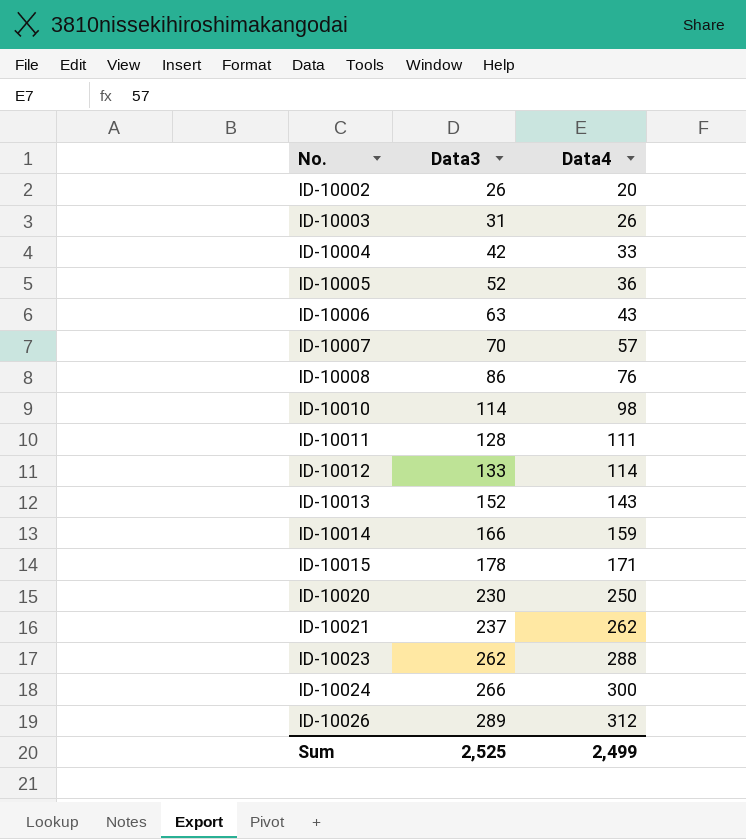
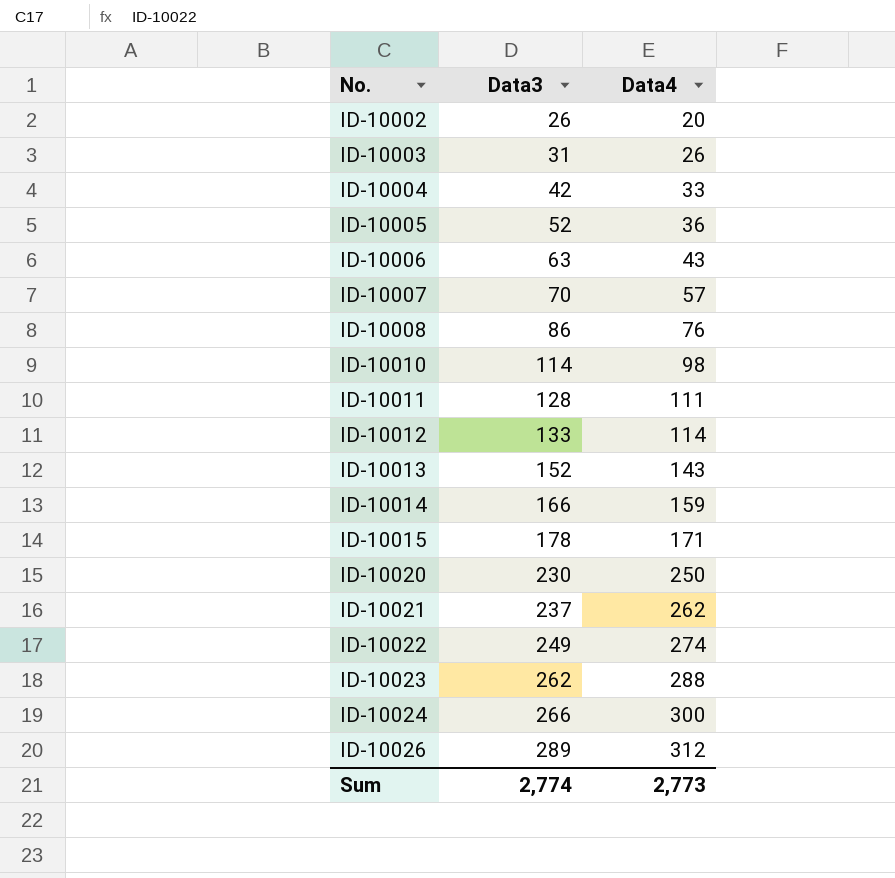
row ID-10022: none -> 249 | 274
Sum | Data3: 2,525 -> 2,774
Sum | Data4: 2,499 -> 2,773

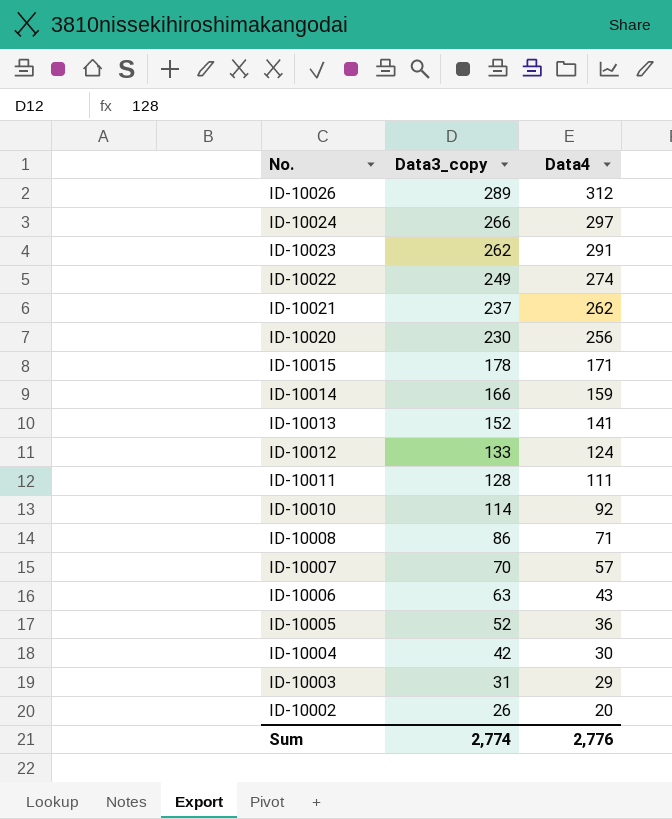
row order: No. ascending -> No. descending
column name: Data3 -> Data3_copy
ID-10024 | Data4: 300 -> 297
ID-10023 | Data4: 288 -> 291
ID-10020 | Data4: 250 -> 256
ID-10013 | Data4: 143 -> 141
ID-10012 | Data4: 114 -> 124
ID-10010 | Data4: 98 -> 92
ID-10008 | Data4: 76 -> 71
ID-10004 | Data4: 33 -> 30
ID-10003 | Data4: 26 -> 29
Sum | Data4: 2,773 -> 2,776

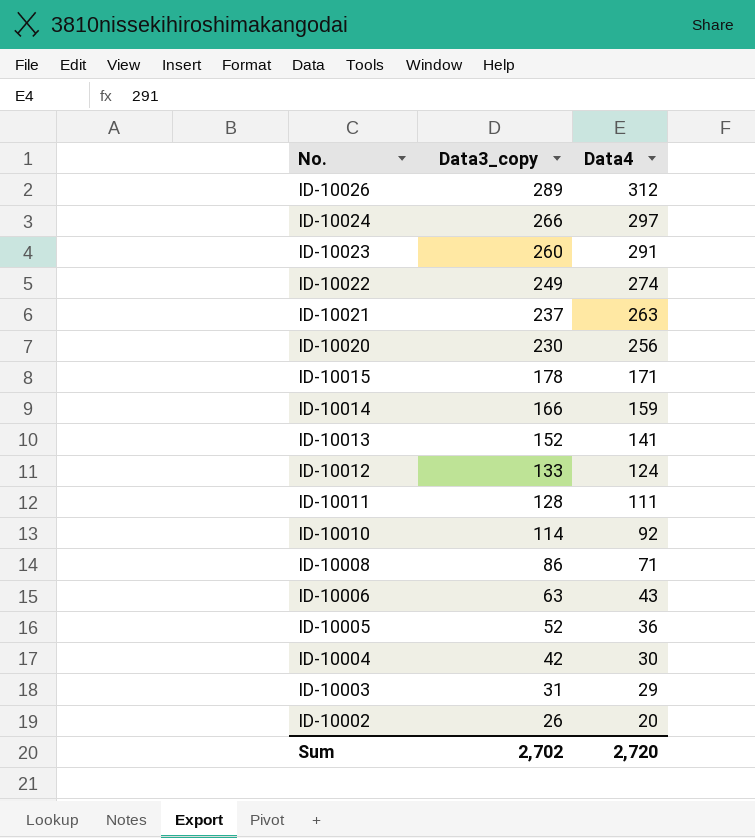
row ID-10007: 70 | 57 -> none
ID-10023 | Data3_copy: 262 -> 260
ID-10021 | Data4: 262 -> 263
Sum | Data3_copy: 2,774 -> 2,702
Sum | Data4: 2,776 -> 2,720

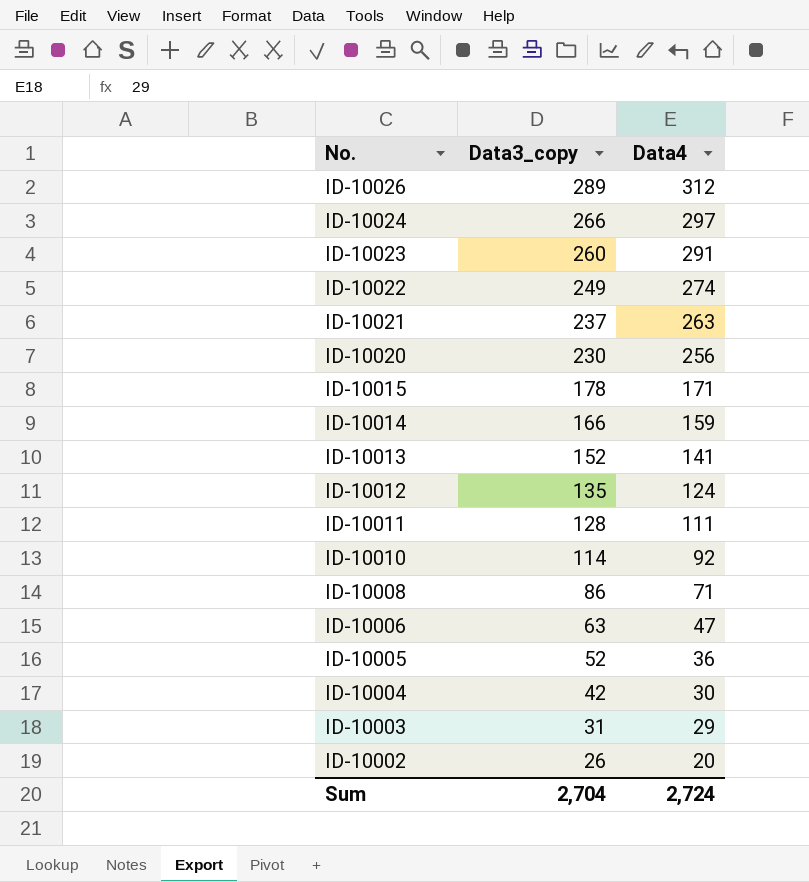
ID-10012 | Data3_copy: 133 -> 135
ID-10006 | Data4: 43 -> 47
Sum | Data3_copy: 2,702 -> 2,704
Sum | Data4: 2,720 -> 2,724

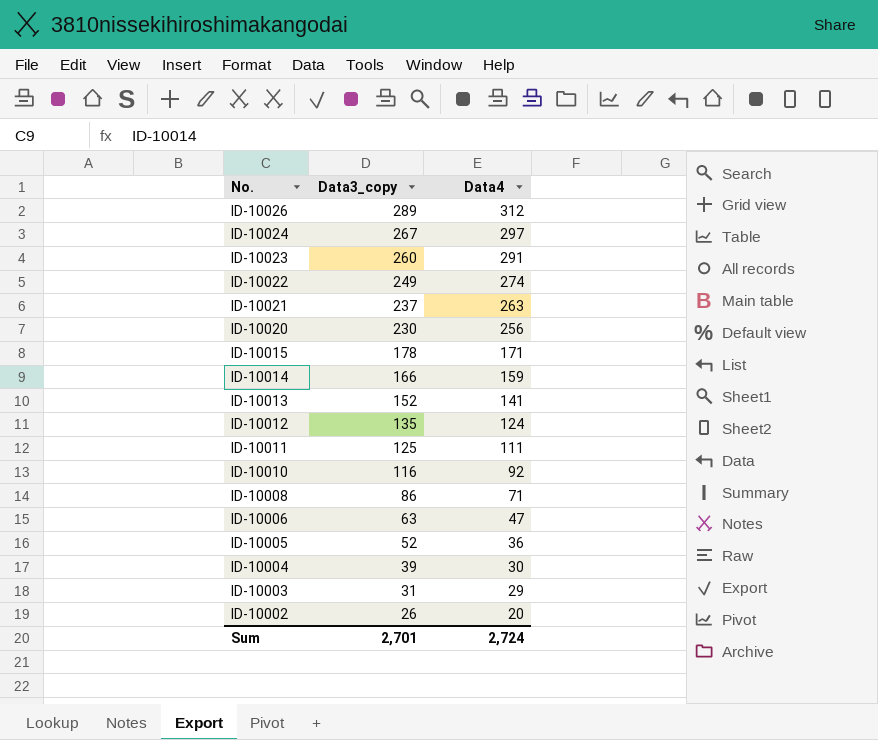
ID-10024 | Data3_copy: 266 -> 267
ID-10011 | Data3_copy: 128 -> 125
ID-10010 | Data3_copy: 114 -> 116
ID-10004 | Data3_copy: 42 -> 39
Sum | Data3_copy: 2,704 -> 2,701

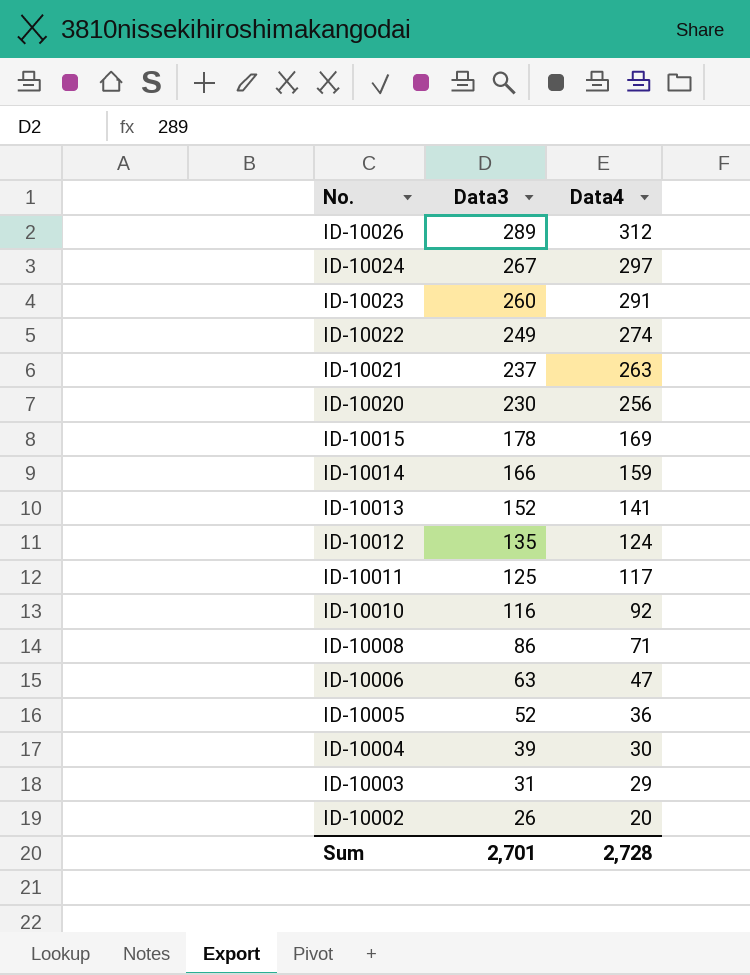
column name: Data3_copy -> Data3
ID-10015 | Data4: 171 -> 169
ID-10011 | Data4: 111 -> 117
Sum | Data4: 2,724 -> 2,728

